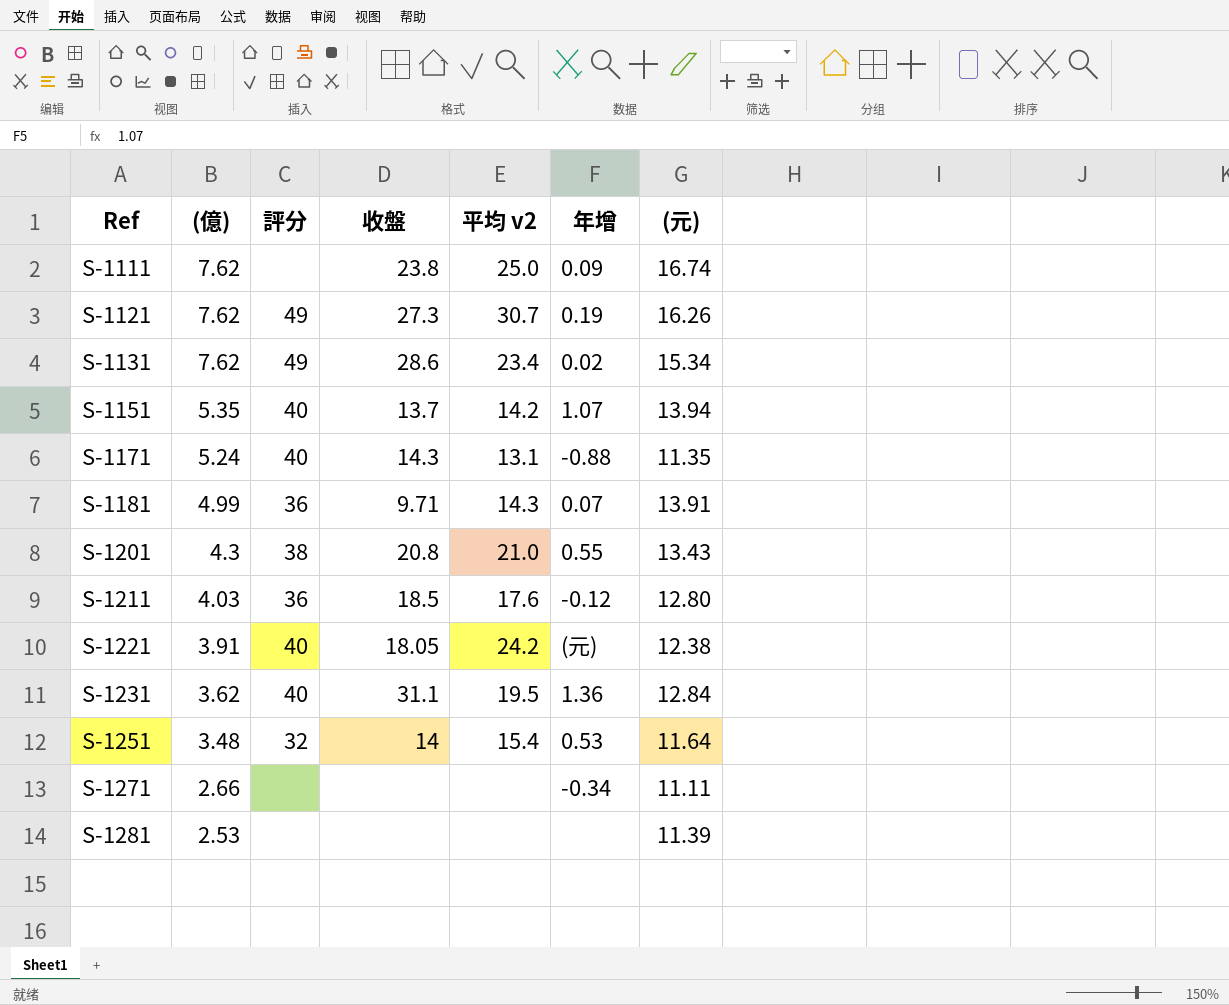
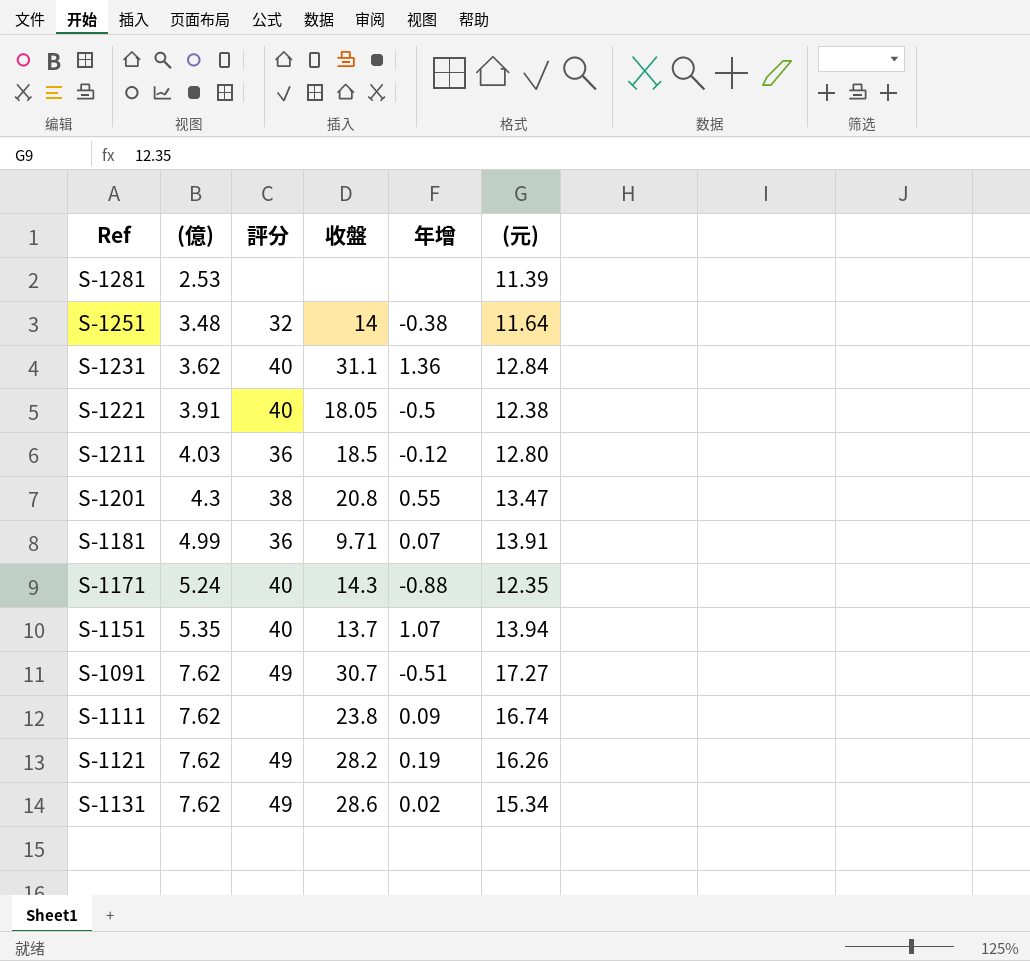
row order: Ref ascending -> (億) ascending
column 平均 v2 | position: 5 -> none
row S-1271: 2.66 | none | none | none | -0.34 | 11.11 -> none
S-1251 | 年增: 0.53 -> -0.38
S-1221 | 年增: (元) -> -0.5
S-1201 | (元): 13.43 -> 13.47
S-1171 | (元): 11.35 -> 12.35
row S-1091: none -> 7.62 | 49 | 30.7 | -0.51 | 17.27
S-1121 | 收盤: 27.3 -> 28.2

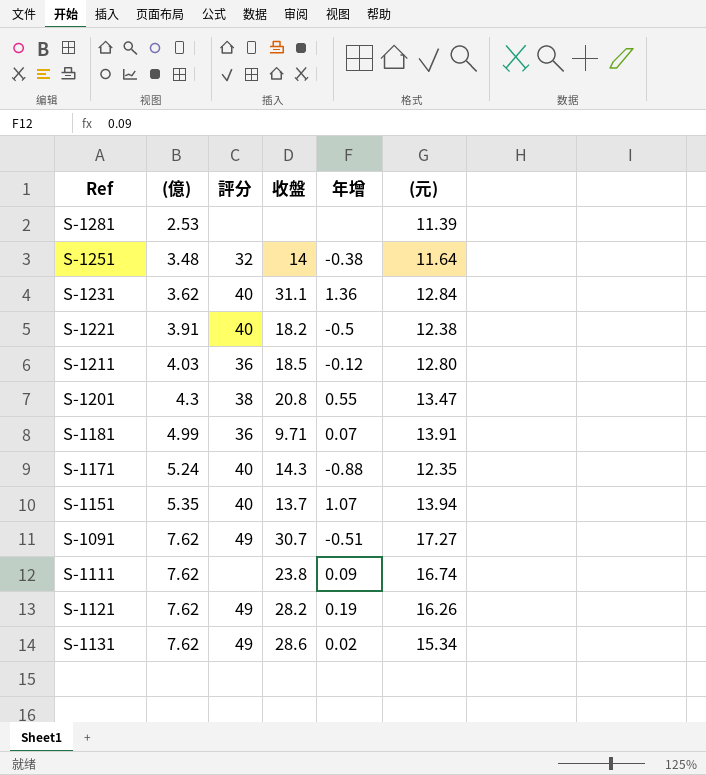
S-1221 | 收盤: 18.05 -> 18.2

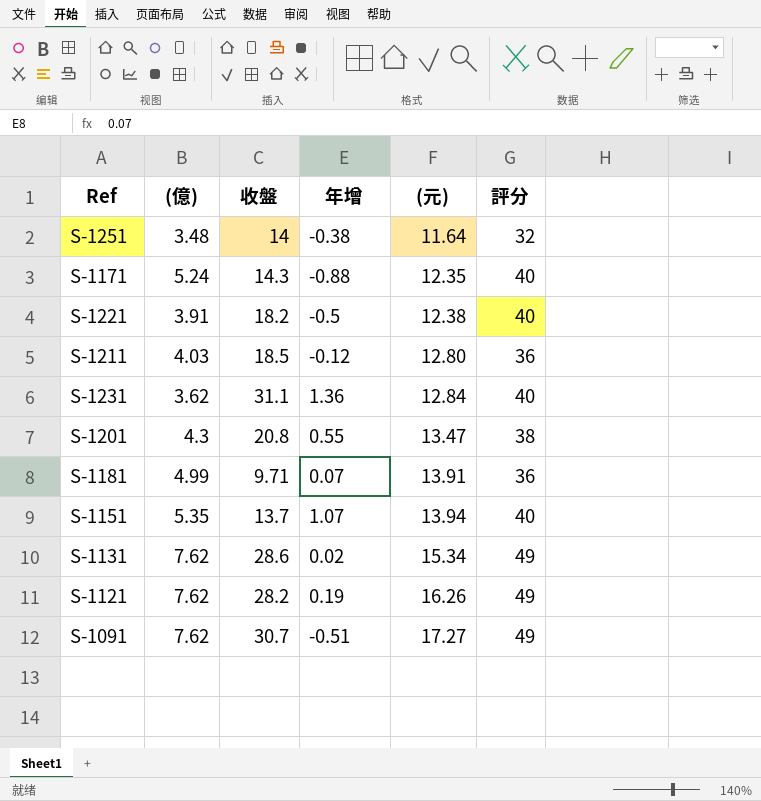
row order: (億) ascending -> (元) ascending
column 評分 | position: 3 -> 6
row S-1281: 2.53 | none | none | none | 11.39 -> none
row S-1111: 7.62 | none | 23.8 | 0.09 | 16.74 -> none

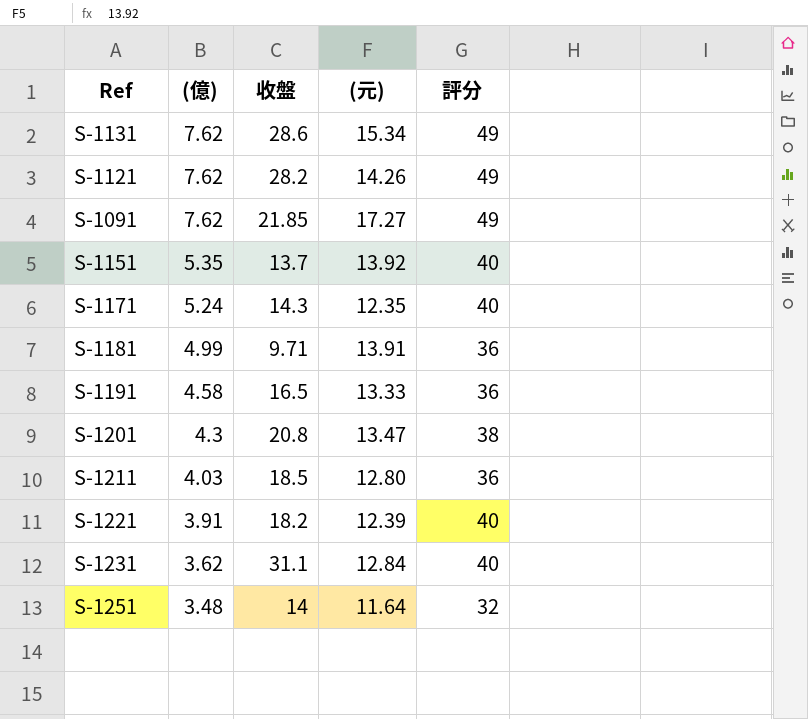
row order: (元) ascending -> (億) descending
column 年增 | position: 4 -> none
S-1121 | (元): 16.26 -> 14.26
S-1091 | 收盤: 30.7 -> 21.85
S-1151 | (元): 13.94 -> 13.92
row S-1191: none -> 4.58 | 16.5 | 13.33 | 36
S-1221 | (元): 12.38 -> 12.39

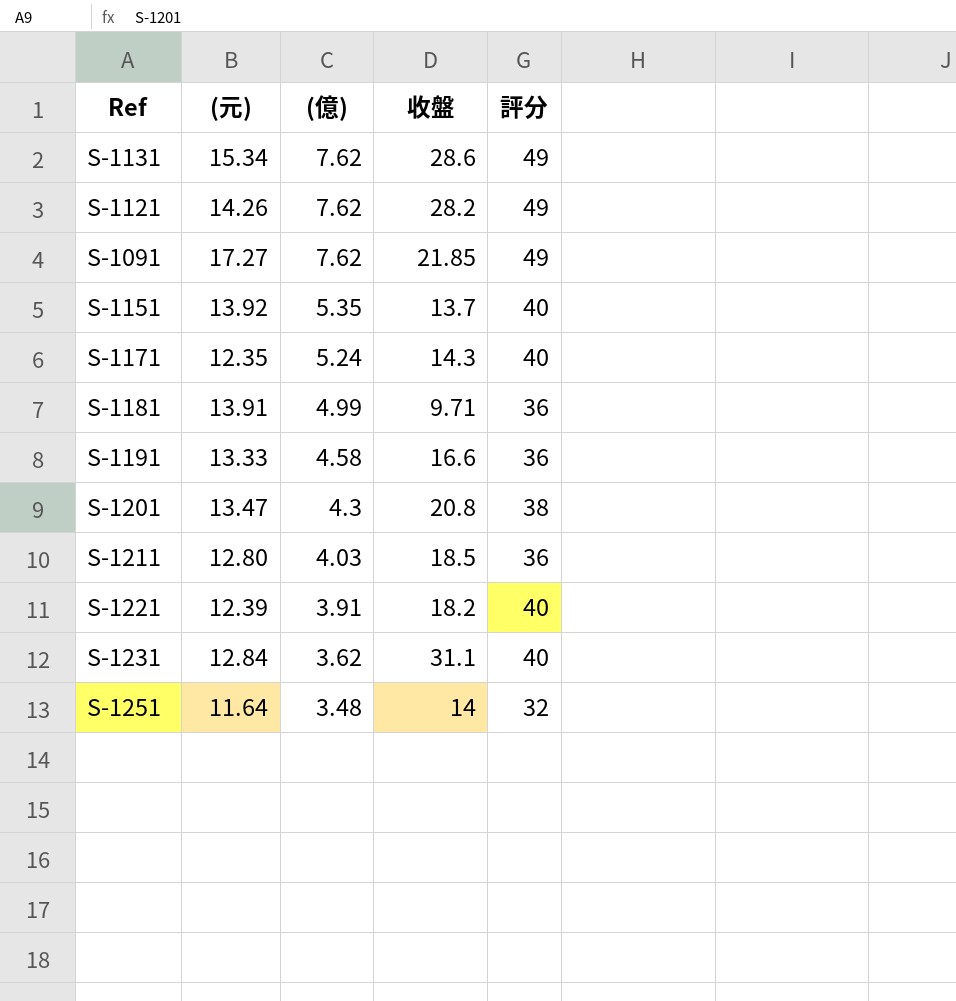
column (元) | position: 4 -> 2
S-1191 | 收盤: 16.5 -> 16.6

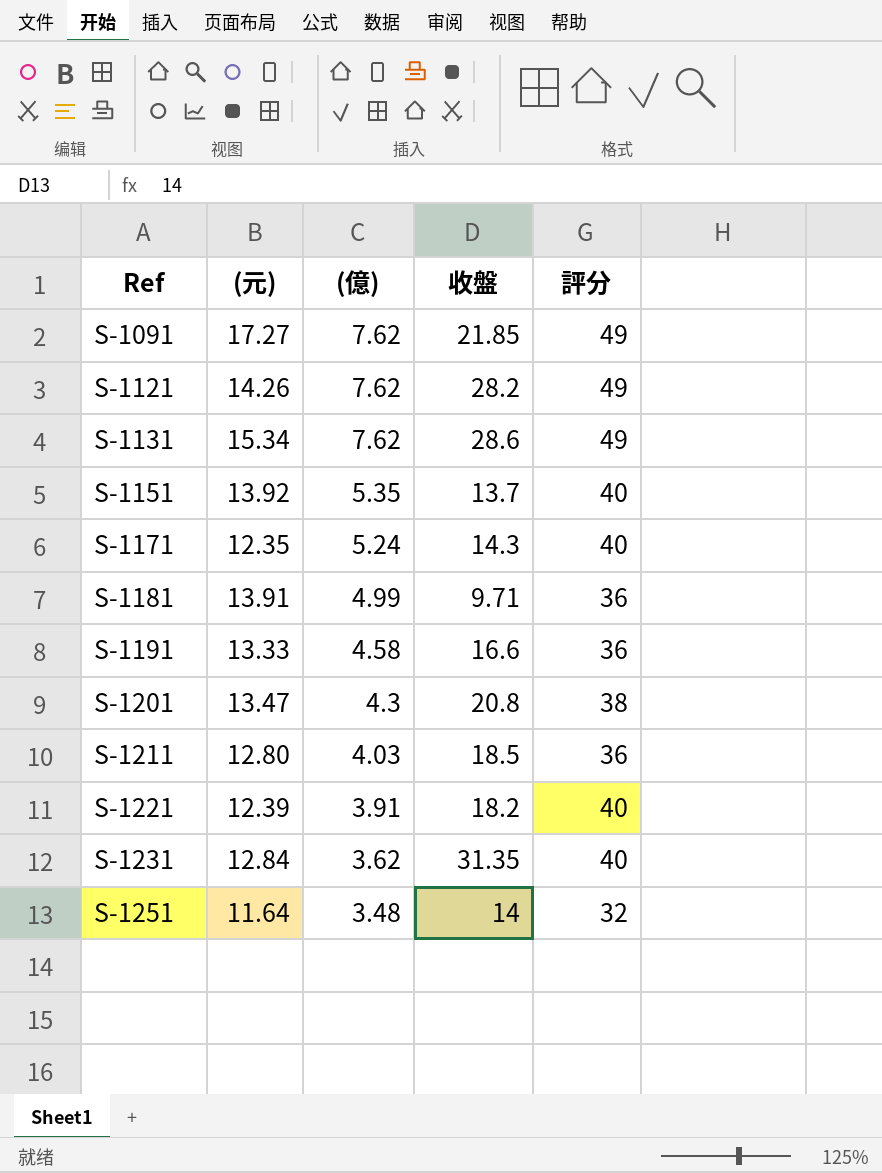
row order: (億) descending -> Ref ascending
S-1231 | 收盤: 31.1 -> 31.35

